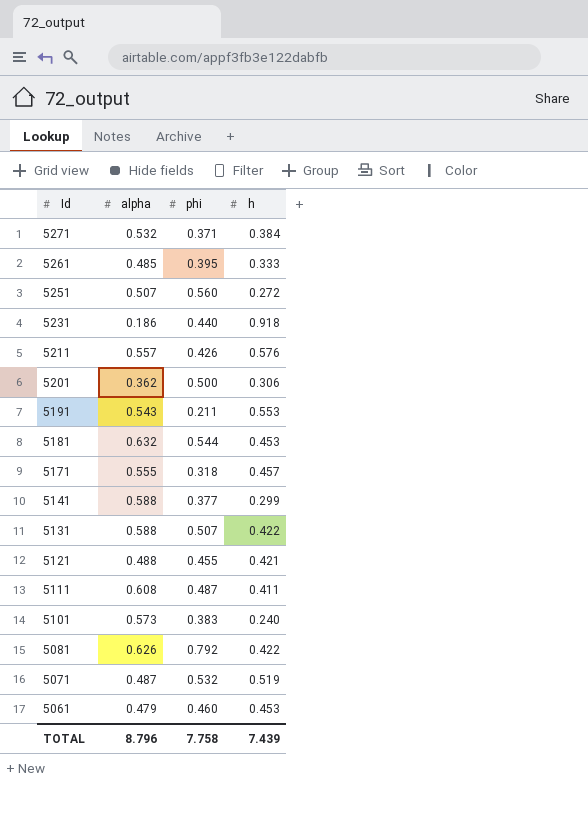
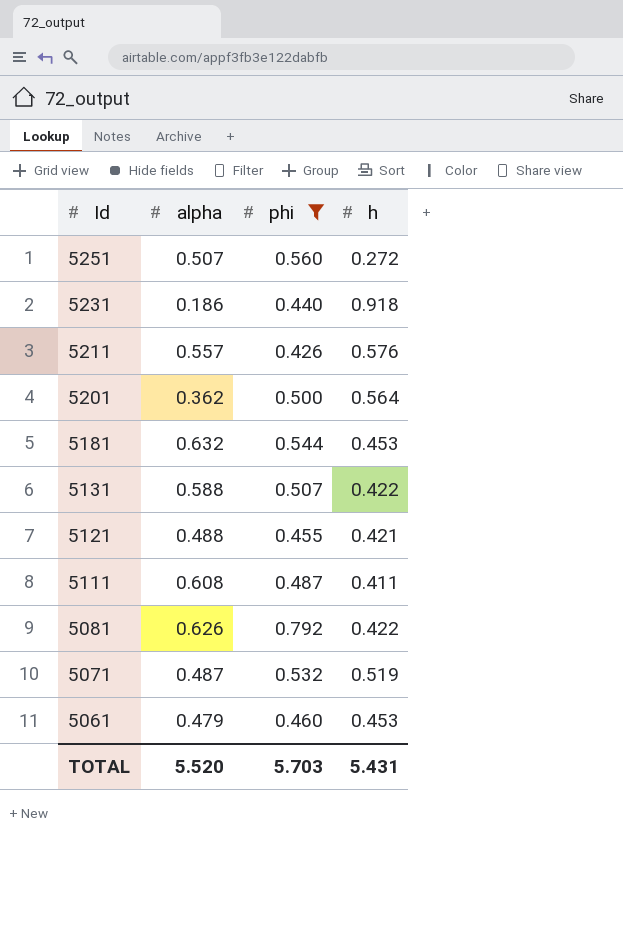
filter: none -> phi >= 0.426
5201 | h: 0.306 -> 0.564
TOTAL | alpha: 8.796 -> 5.520
TOTAL | phi: 7.758 -> 5.703
TOTAL | h: 7.439 -> 5.431

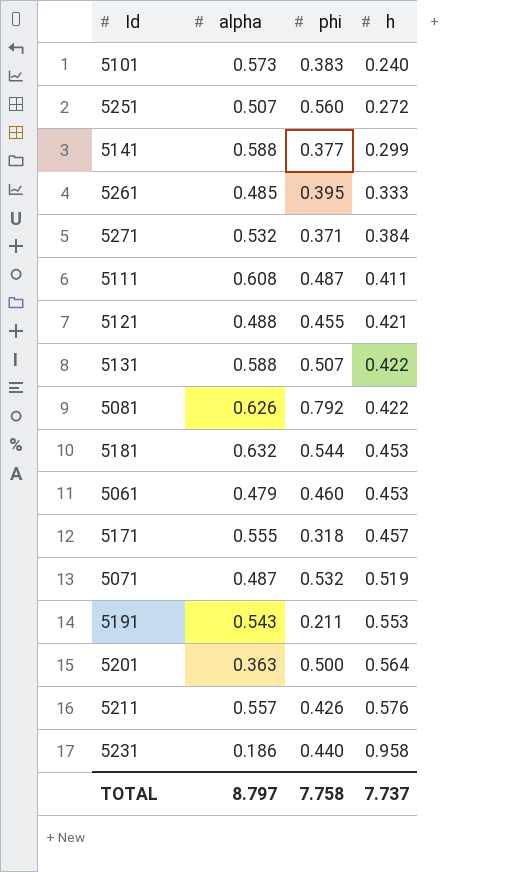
filter: phi >= 0.426 -> none
row order: Id descending -> h ascending
5201 | alpha: 0.362 -> 0.363
5231 | h: 0.918 -> 0.958
TOTAL | alpha: 5.520 -> 8.797
TOTAL | phi: 5.703 -> 7.758
TOTAL | h: 5.431 -> 7.737

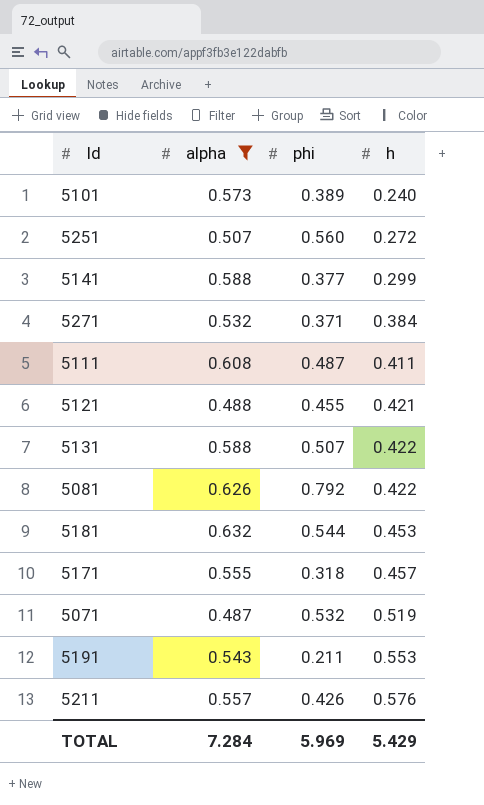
filter: none -> alpha >= 0.487
5101 | phi: 0.383 -> 0.389
TOTAL | alpha: 8.797 -> 7.284
TOTAL | phi: 7.758 -> 5.969
TOTAL | h: 7.737 -> 5.429

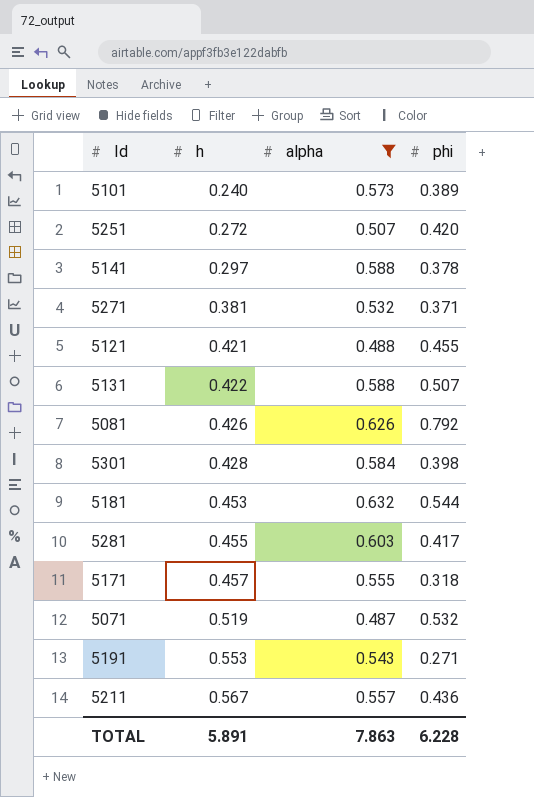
column h | position: 4 -> 2
row 5111: 0.608 | 0.487 | 0.411 -> none
5251 | phi: 0.560 -> 0.420
5141 | h: 0.299 -> 0.297
5141 | phi: 0.377 -> 0.378
5271 | h: 0.384 -> 0.381
5081 | h: 0.422 -> 0.426
row 5301: none -> 0.428 | 0.584 | 0.398
row 5281: none -> 0.455 | 0.603 | 0.417
5191 | phi: 0.211 -> 0.271
5211 | h: 0.576 -> 0.567
5211 | phi: 0.426 -> 0.436
TOTAL | h: 5.429 -> 5.891
TOTAL | alpha: 7.284 -> 7.863
TOTAL | phi: 5.969 -> 6.228

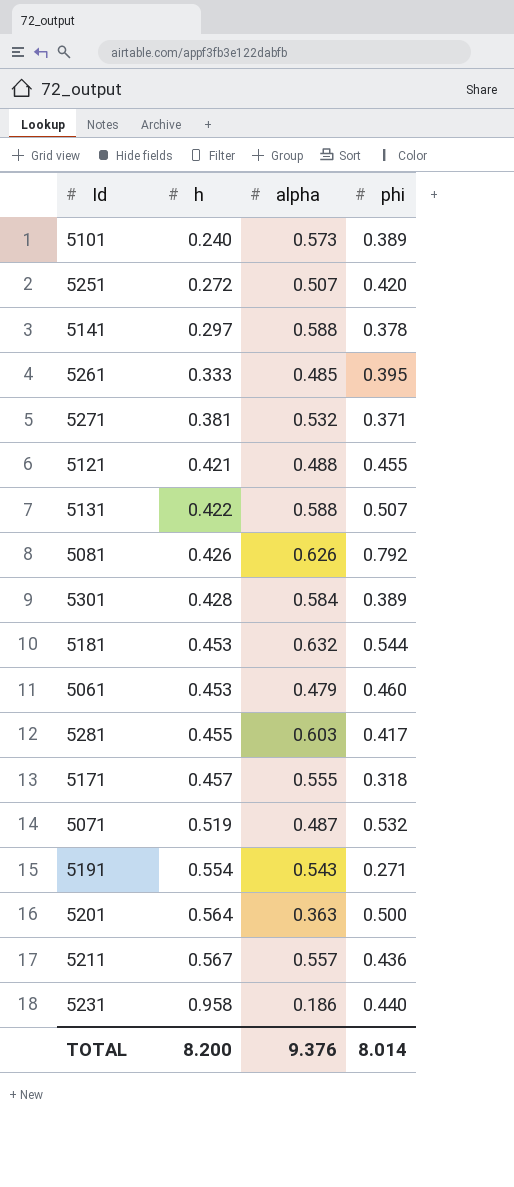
filter: alpha >= 0.487 -> none
5301 | phi: 0.398 -> 0.389
5191 | h: 0.553 -> 0.554
TOTAL | h: 5.891 -> 8.200
TOTAL | alpha: 7.863 -> 9.376
TOTAL | phi: 6.228 -> 8.014

